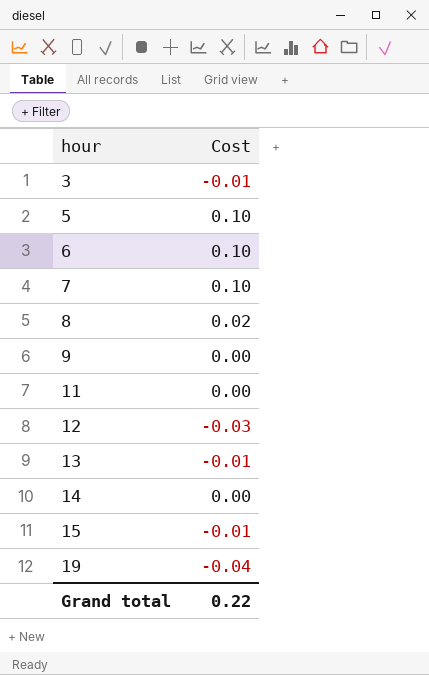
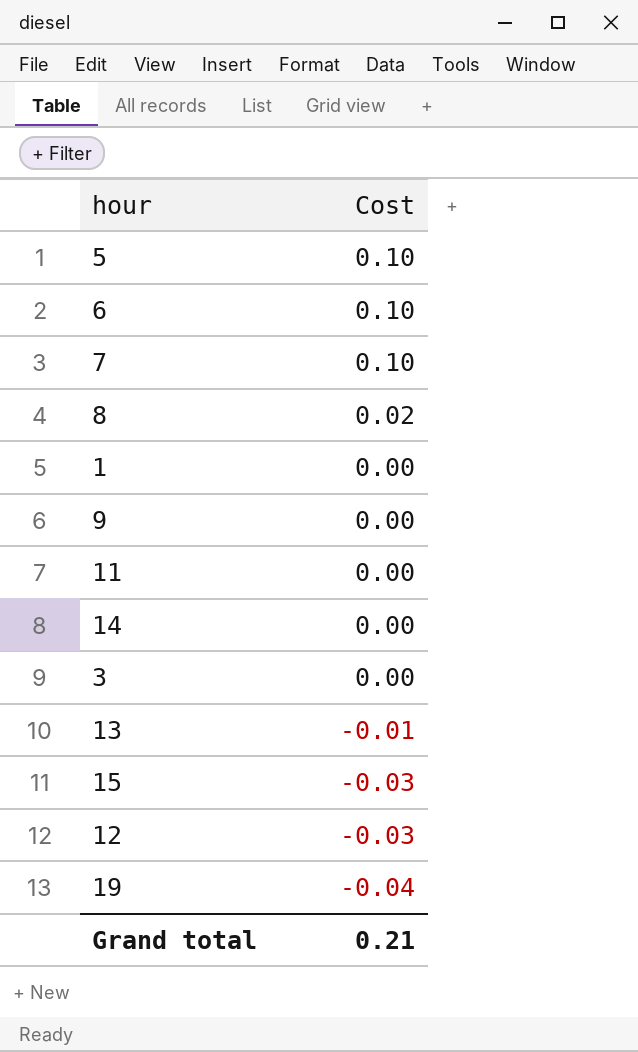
row order: hour ascending -> Cost descending
row 1: none -> 0.00
3 | Cost: -0.01 -> 0.00
15 | Cost: -0.01 -> -0.03
Grand total | Cost: 0.22 -> 0.21

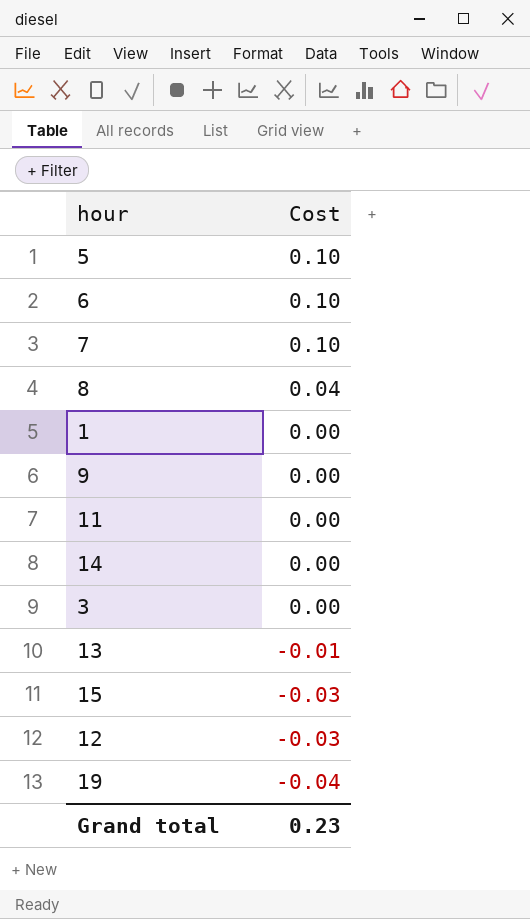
8 | Cost: 0.02 -> 0.04
Grand total | Cost: 0.21 -> 0.23

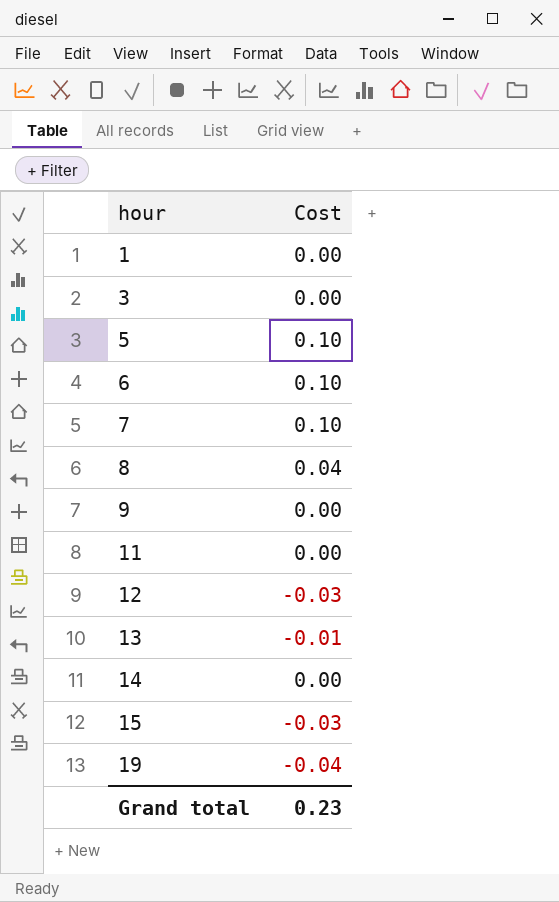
row order: Cost descending -> hour ascending

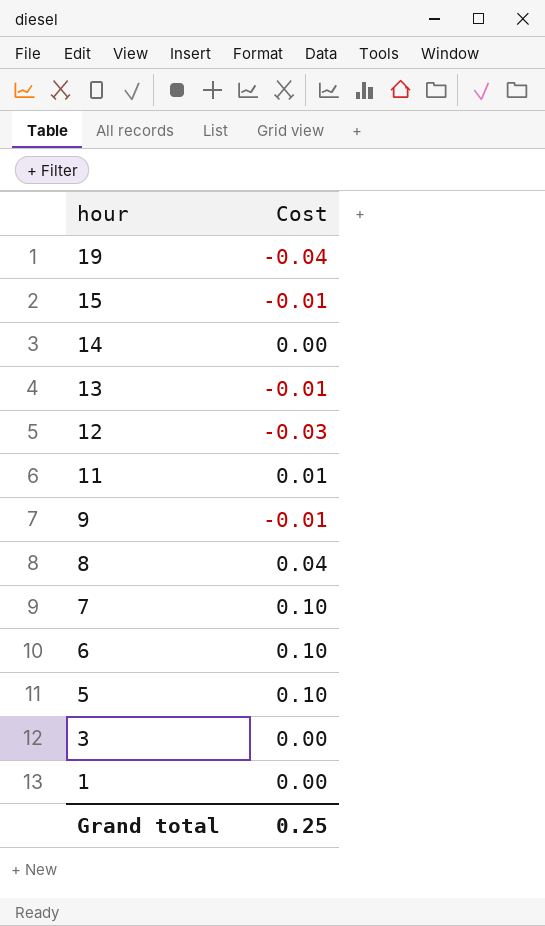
row order: hour ascending -> hour descending
15 | Cost: -0.03 -> -0.01
11 | Cost: 0.00 -> 0.01
9 | Cost: 0.00 -> -0.01
Grand total | Cost: 0.23 -> 0.25

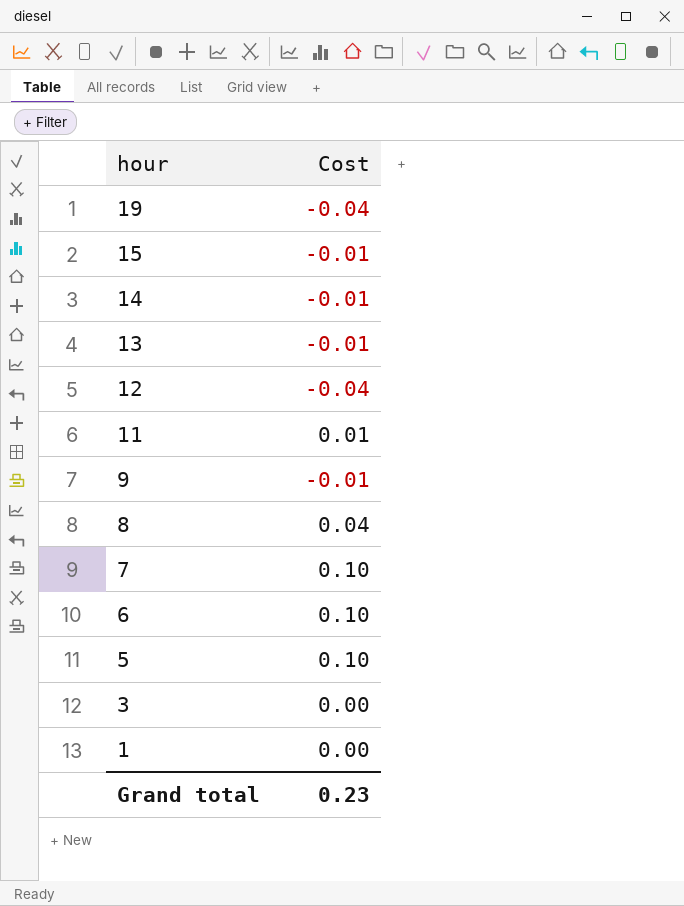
14 | Cost: 0.00 -> -0.01
12 | Cost: -0.03 -> -0.04
Grand total | Cost: 0.25 -> 0.23

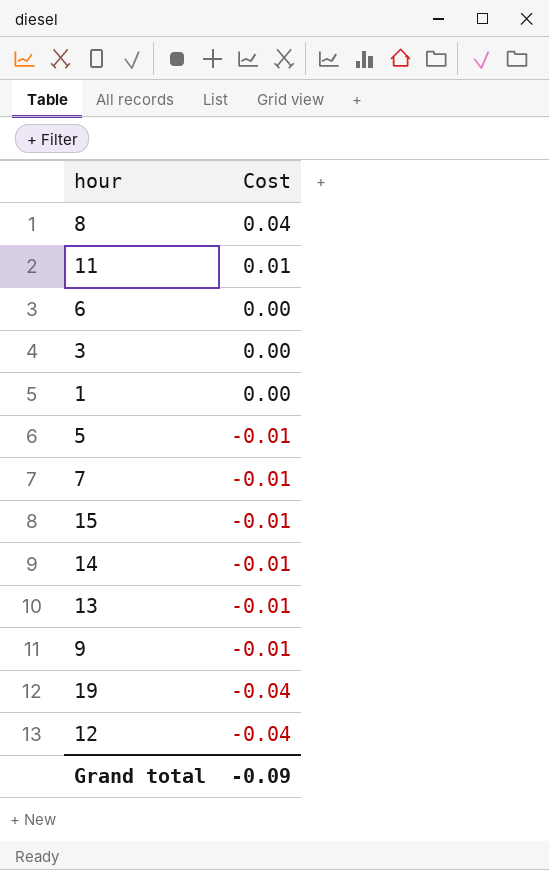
row order: hour descending -> Cost descending
6 | Cost: 0.10 -> 0.00
5 | Cost: 0.10 -> -0.01
7 | Cost: 0.10 -> -0.01
Grand total | Cost: 0.23 -> -0.09

